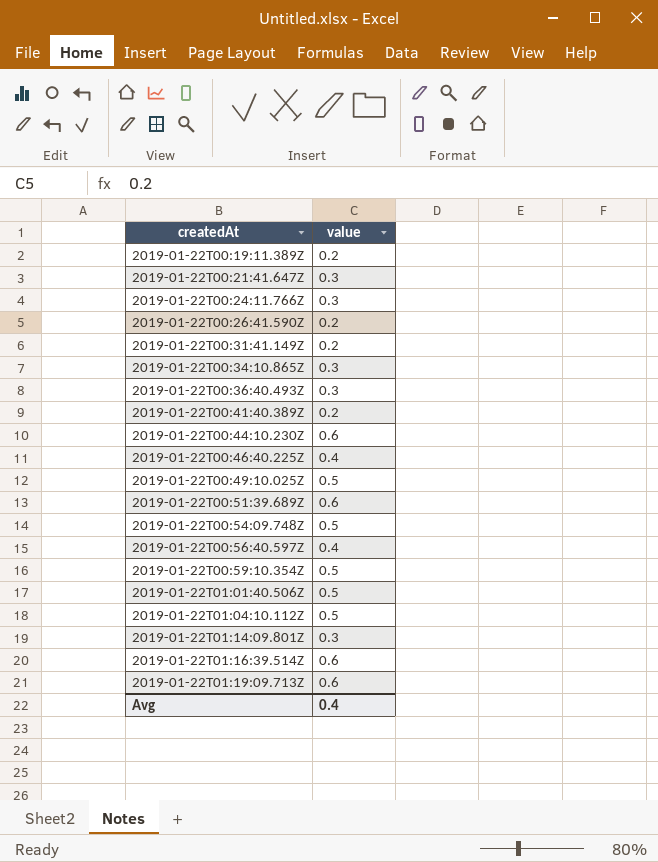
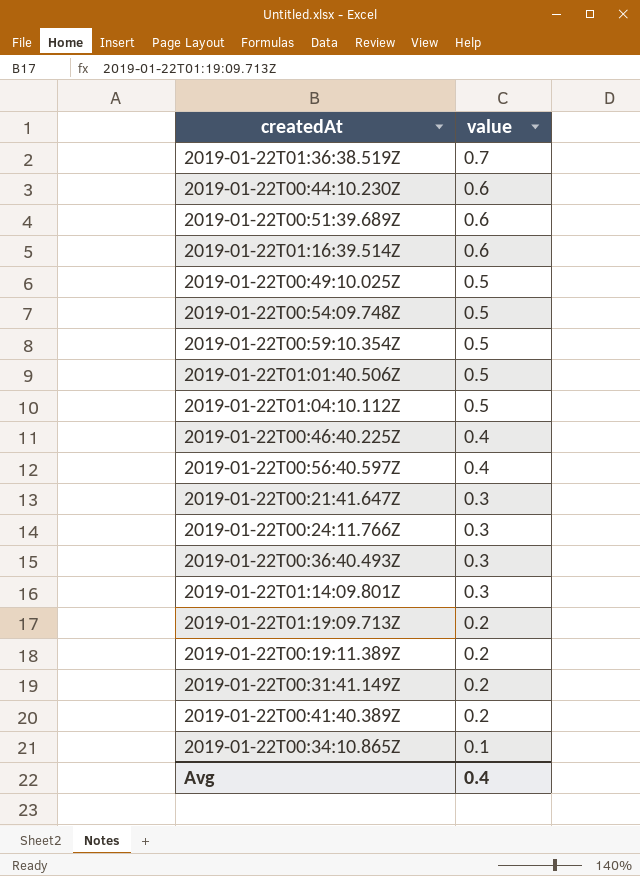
row order: createdAt ascending -> value descending
row 2019-01-22T00:26:41.590Z: 0.2 -> none
row 2019-01-22T01:36:38.519Z: none -> 0.7
2019-01-22T01:19:09.713Z | value: 0.6 -> 0.2
2019-01-22T00:34:10.865Z | value: 0.3 -> 0.1

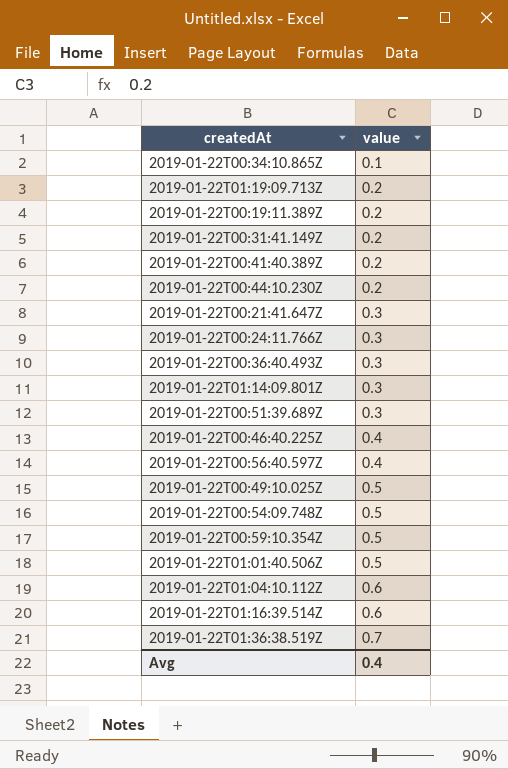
row order: value descending -> value ascending
2019-01-22T00:44:10.230Z | value: 0.6 -> 0.2
2019-01-22T00:51:39.689Z | value: 0.6 -> 0.3
2019-01-22T01:04:10.112Z | value: 0.5 -> 0.6

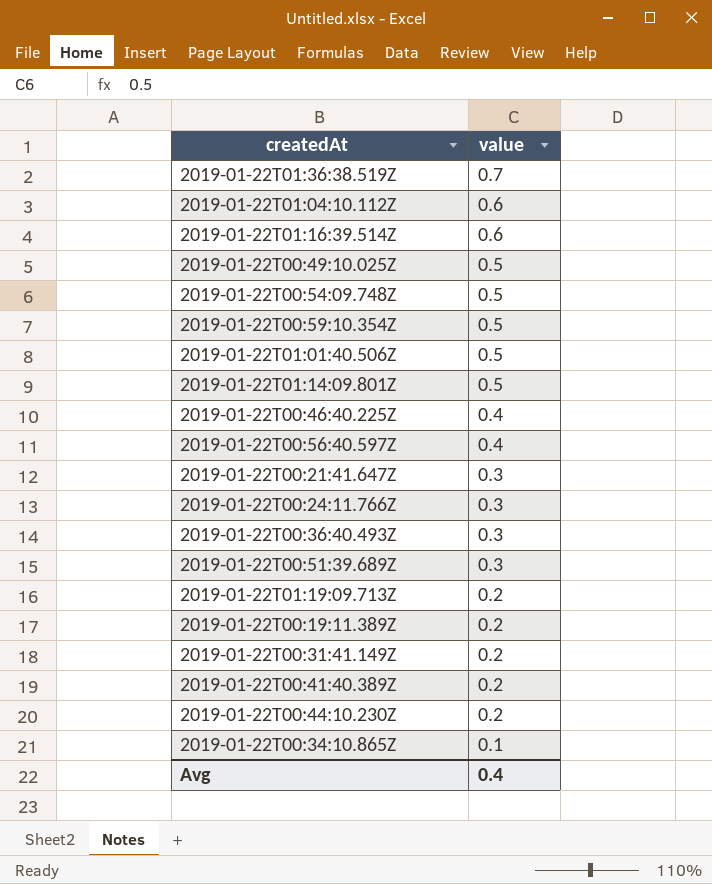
row order: value ascending -> value descending
2019-01-22T01:14:09.801Z | value: 0.3 -> 0.5

